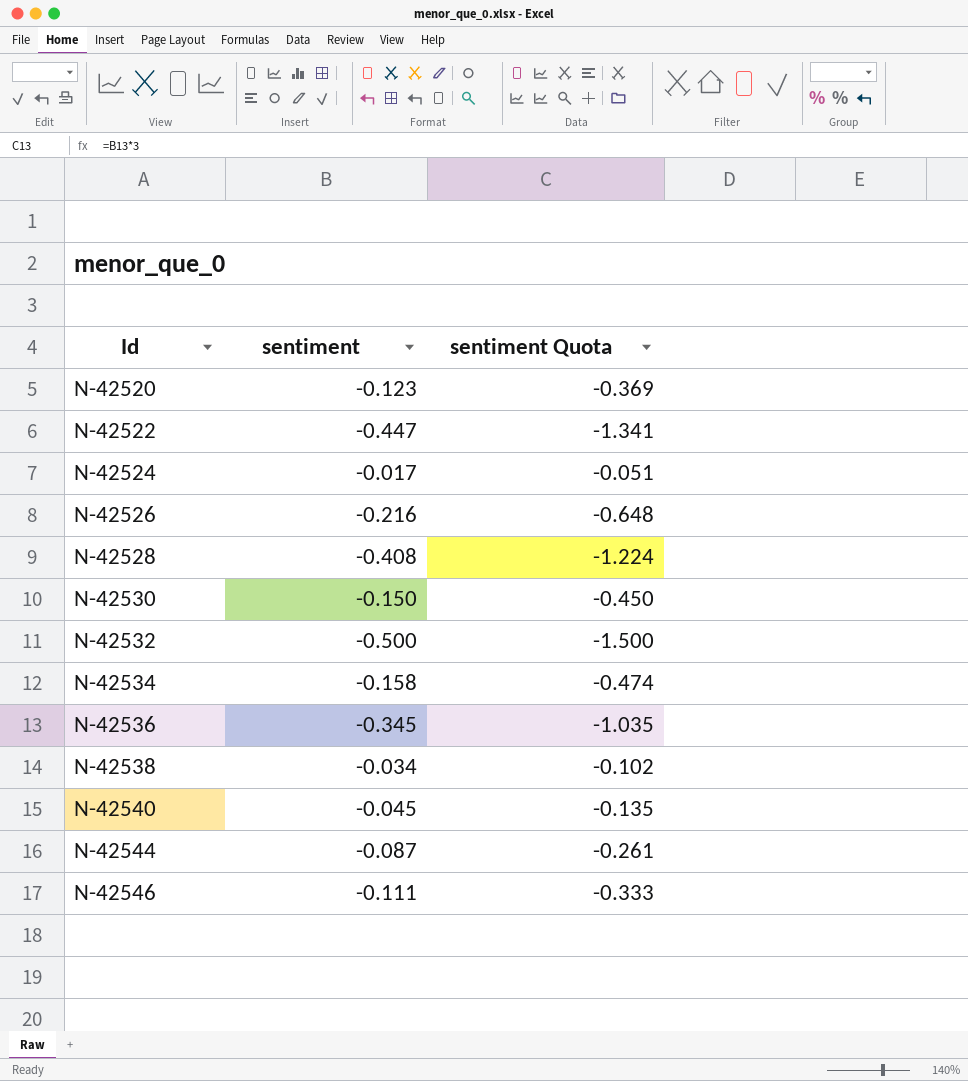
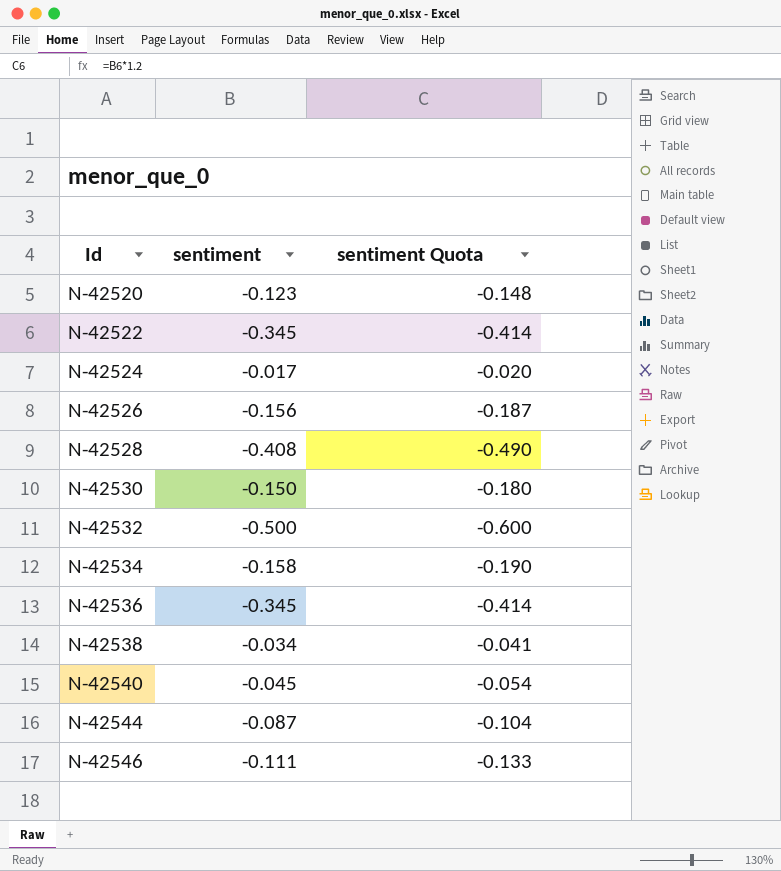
column sentiment Quota | formula: [sentiment] * 3 -> [sentiment] * 1.2
N-42522 | sentiment: -0.447 -> -0.345
N-42526 | sentiment: -0.216 -> -0.156

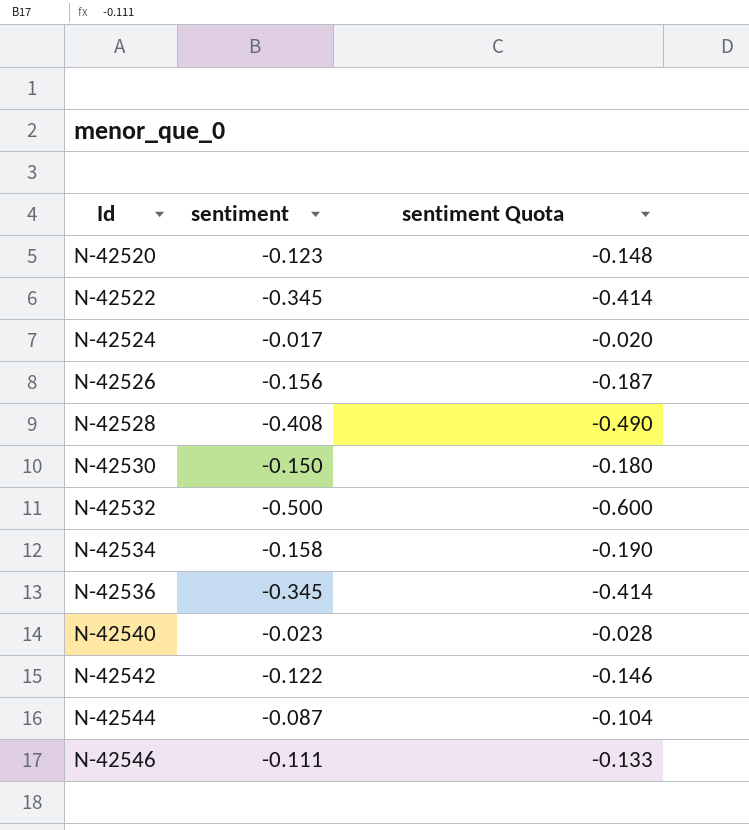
row N-42538: -0.034 | -0.041 -> none
N-42540 | sentiment: -0.045 -> -0.023
N-42540 | sentiment Quota: -0.054 -> -0.028
row N-42542: none -> -0.122 | -0.146

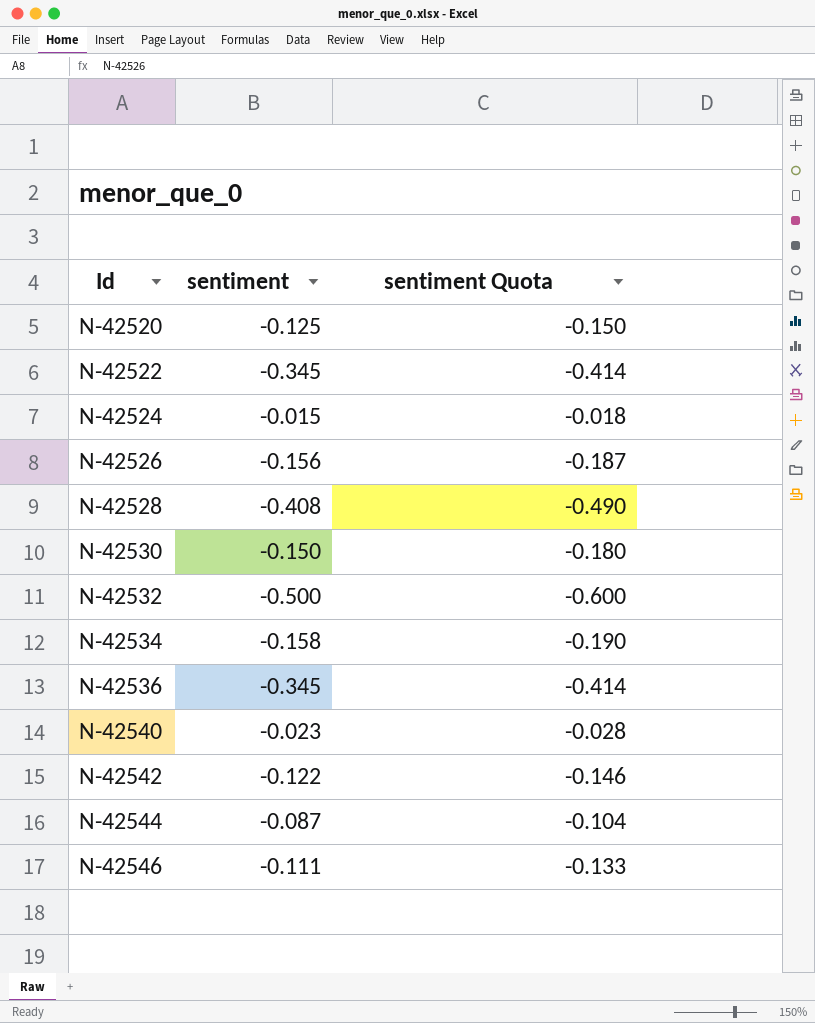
N-42520 | sentiment: -0.123 -> -0.125
N-42520 | sentiment Quota: -0.148 -> -0.150
N-42524 | sentiment: -0.017 -> -0.015
N-42524 | sentiment Quota: -0.020 -> -0.018

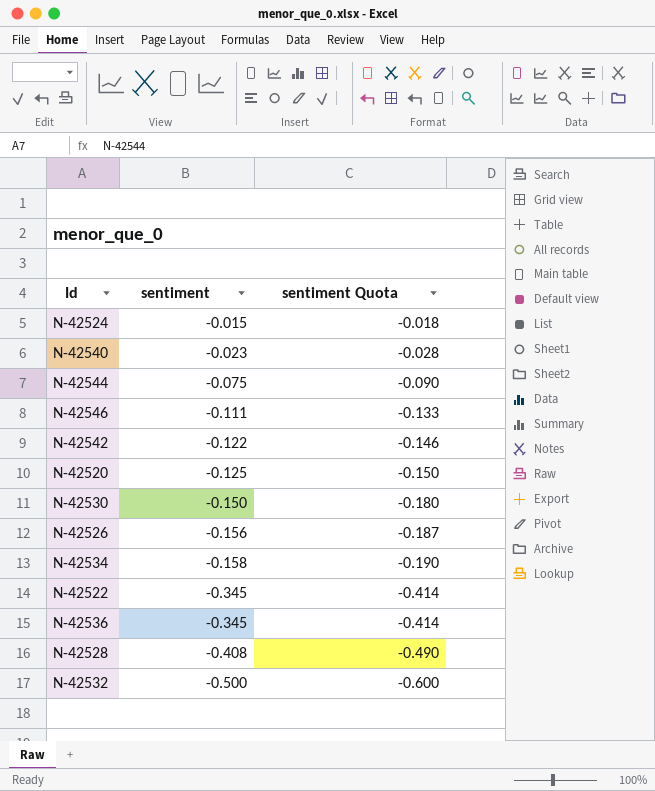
row order: Id ascending -> sentiment descending
N-42544 | sentiment: -0.087 -> -0.075
N-42544 | sentiment Quota: -0.104 -> -0.090

